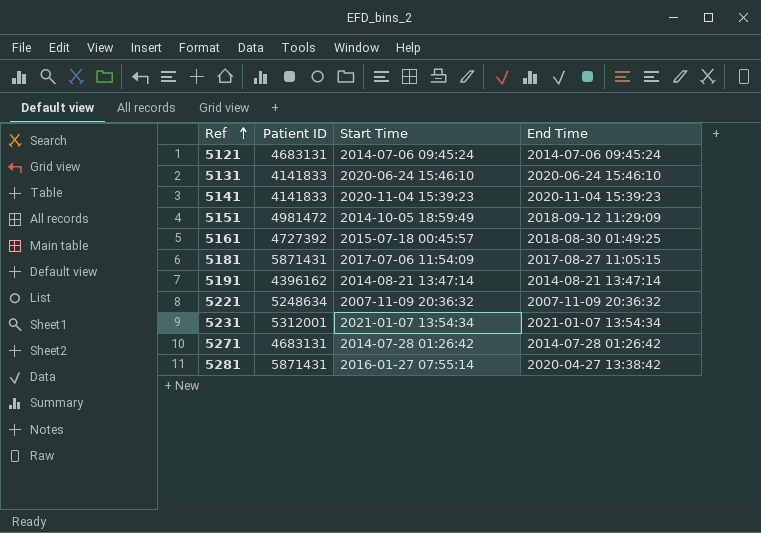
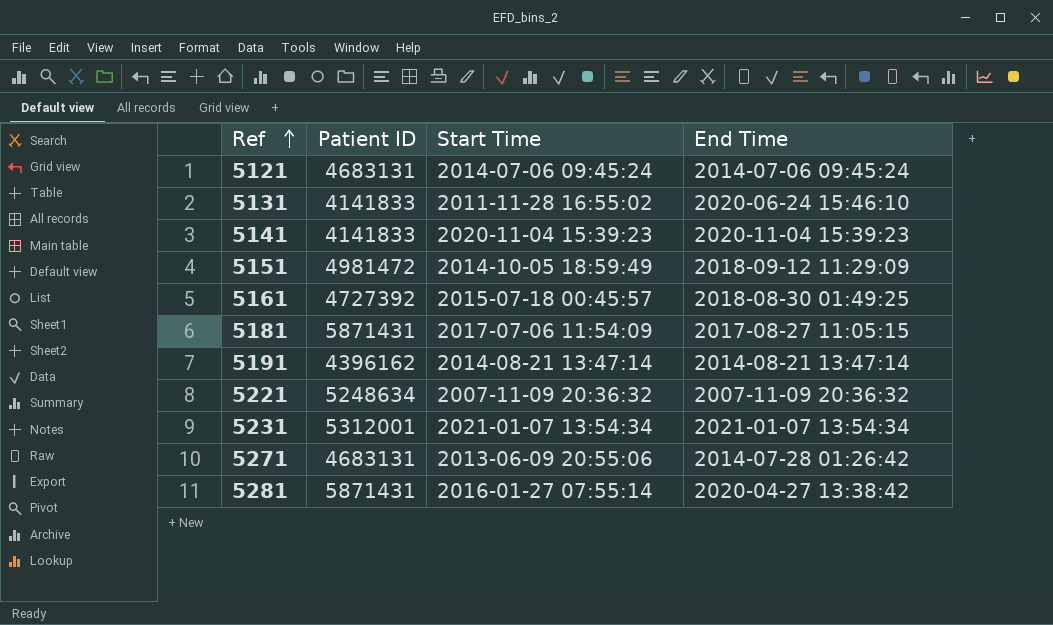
5131 | Start Time: 2020-06-24 15:46:10 -> 2011-11-28 16:55:02
5271 | Start Time: 2014-07-28 01:26:42 -> 2013-06-09 20:55:06

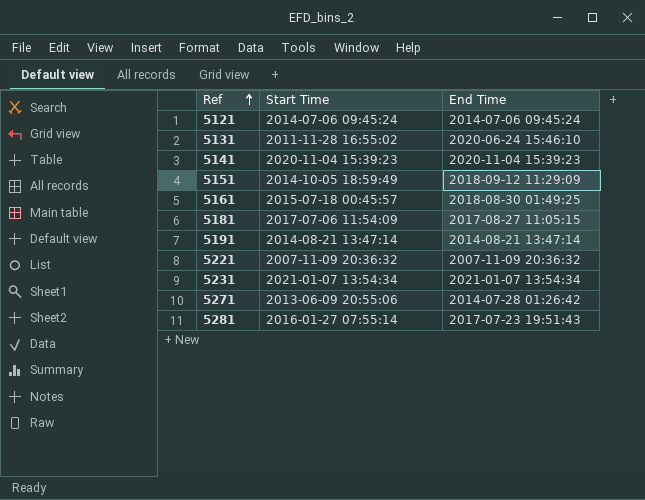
column Patient ID | position: 2 -> none
5281 | End Time: 2020-04-27 13:38:42 -> 2017-07-23 19:51:43

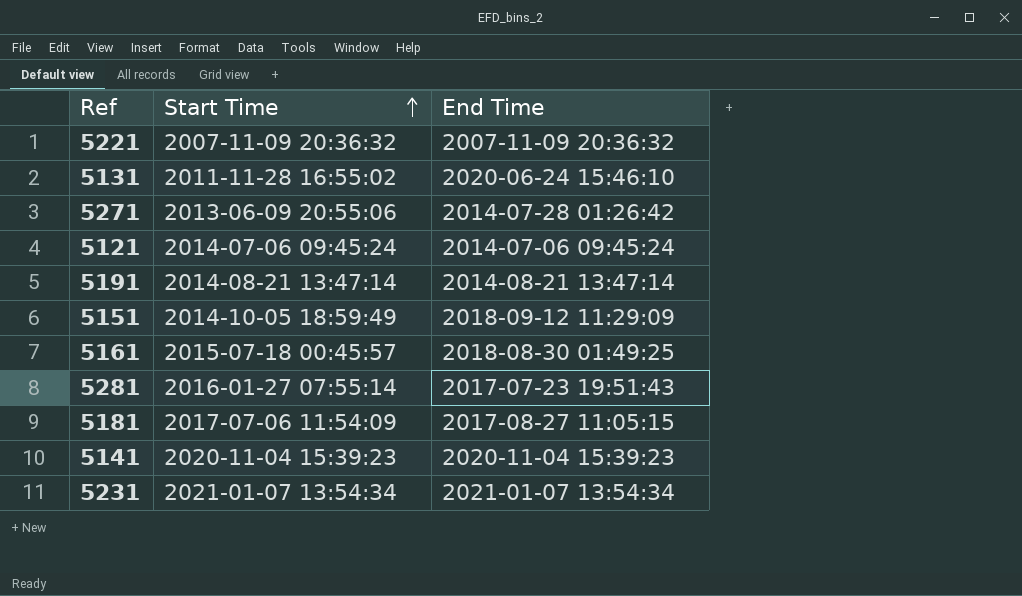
row order: Ref ascending -> Start Time ascending

